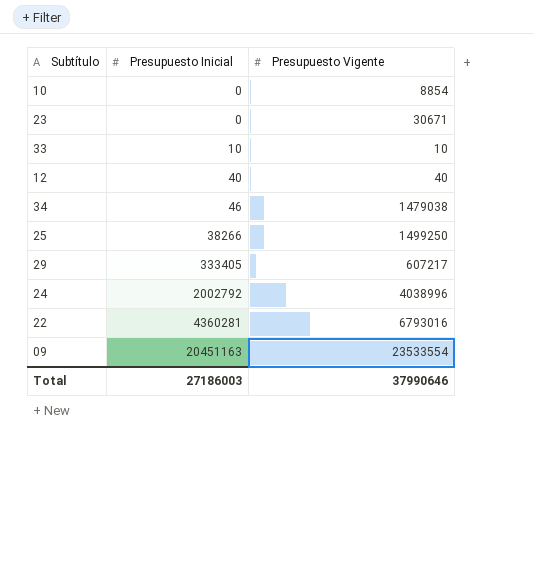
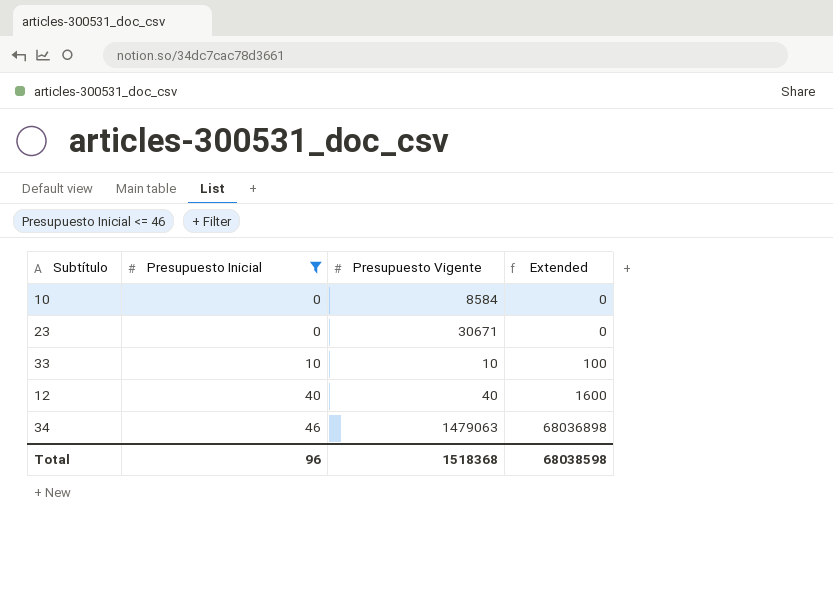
filter: none -> Presupuesto Inicial <= 46
column Extended | formula: none -> [Presupuesto Inicial] * [Presupuesto Vigente]
10 | Presupuesto Vigente: 8854 -> 8584
34 | Presupuesto Vigente: 1479038 -> 1479063
Total | Presupuesto Inicial: 27186003 -> 96
Total | Presupuesto Vigente: 37990646 -> 1518368

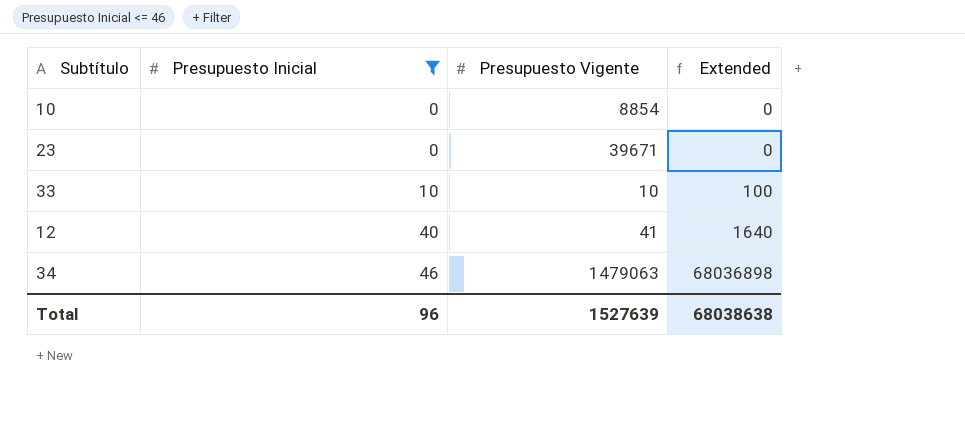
10 | Presupuesto Vigente: 8584 -> 8854
23 | Presupuesto Vigente: 30671 -> 39671
12 | Presupuesto Vigente: 40 -> 41
12 | Extended: 1600 -> 1640
Total | Presupuesto Vigente: 1518368 -> 1527639
Total | Extended: 68038598 -> 68038638

